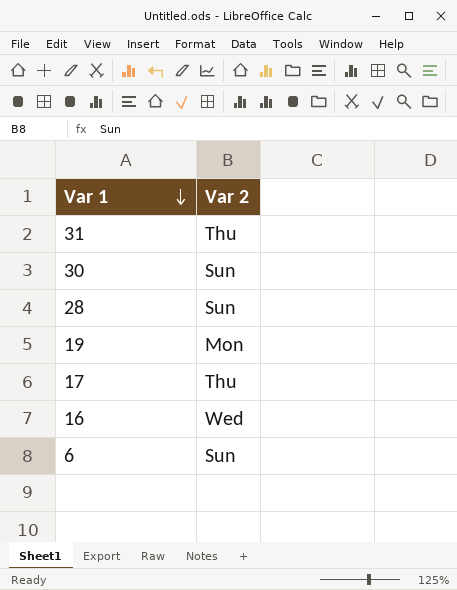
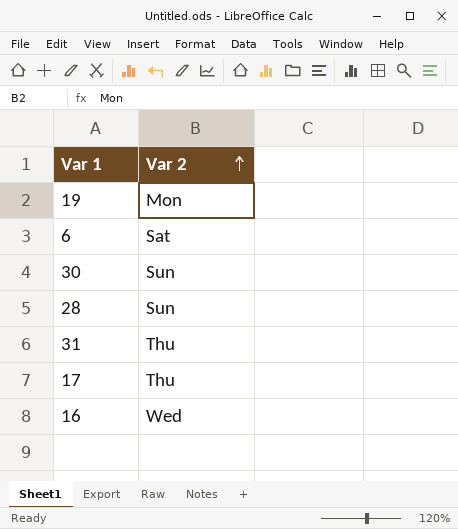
row order: Var 1 descending -> Var 2 ascending
6 | Var 2: Sun -> Sat

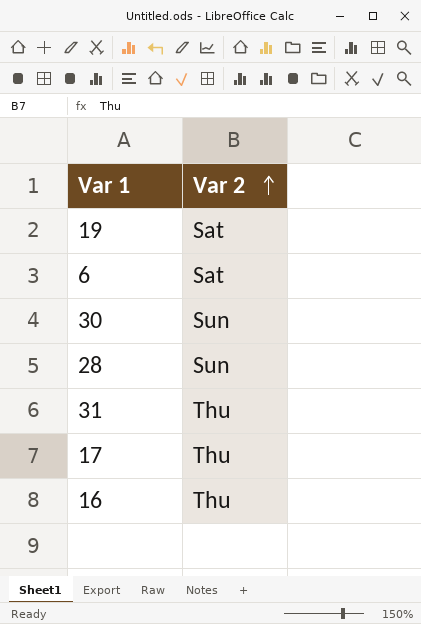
19 | Var 2: Mon -> Sat
16 | Var 2: Wed -> Thu

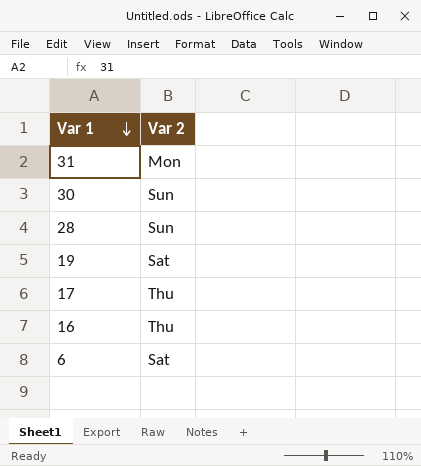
row order: Var 2 ascending -> Var 1 descending
31 | Var 2: Thu -> Mon

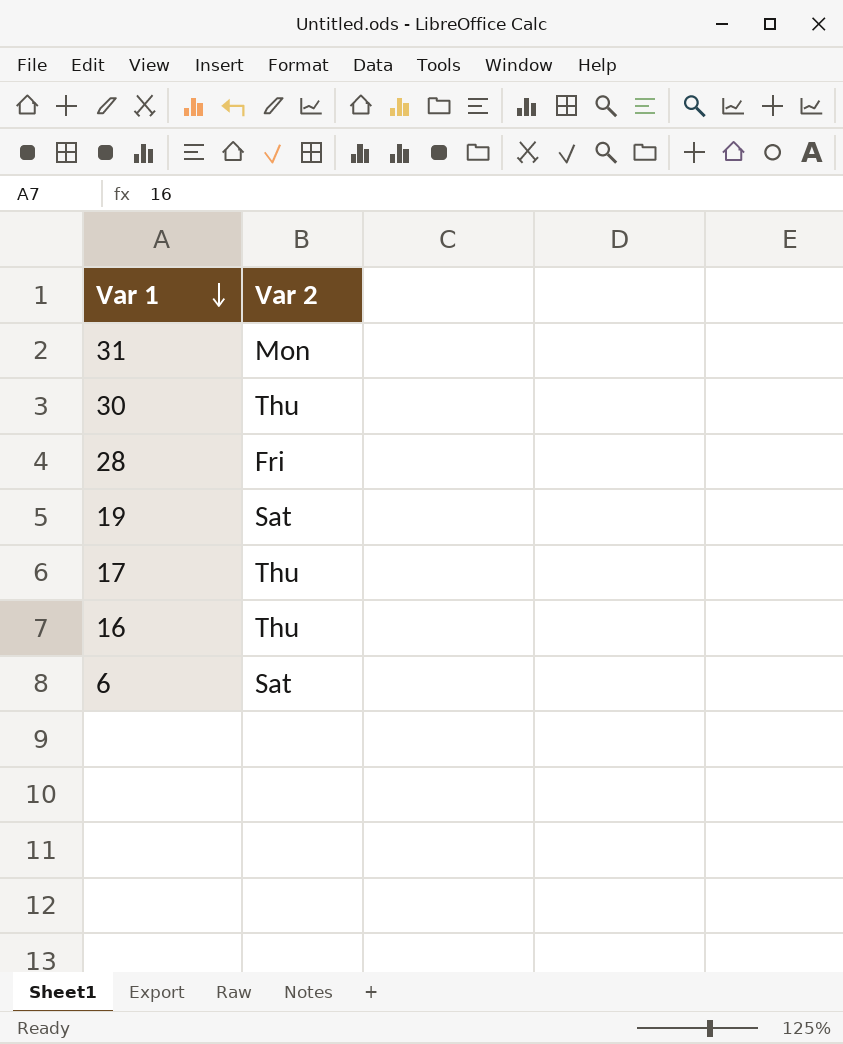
30 | Var 2: Sun -> Thu
28 | Var 2: Sun -> Fri

